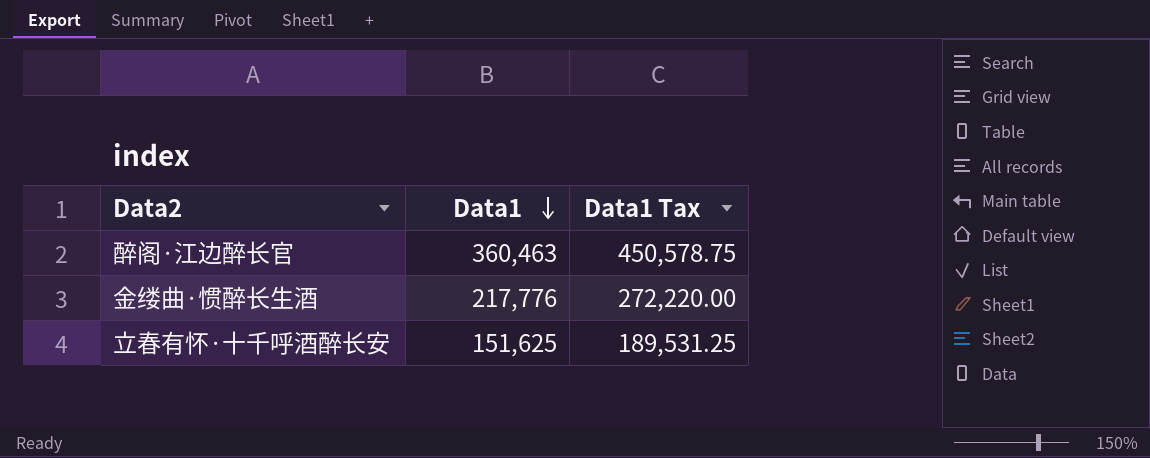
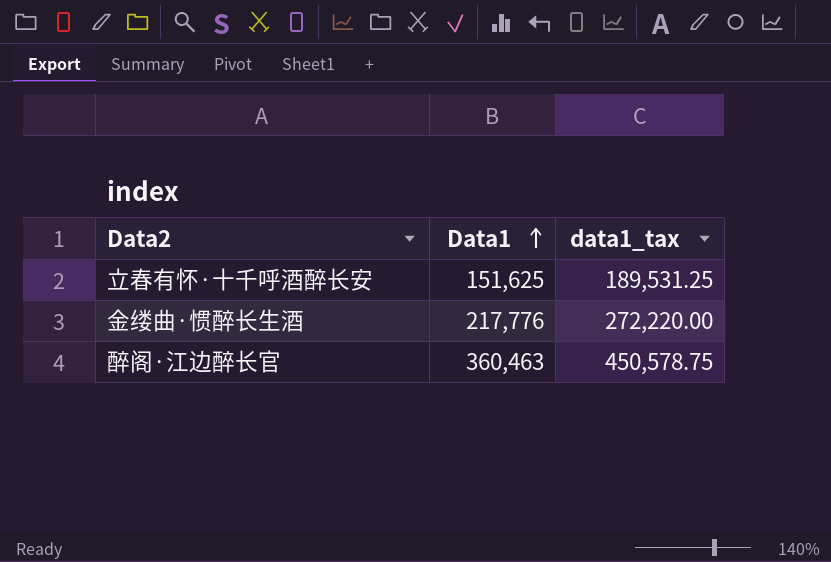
row order: Data1 descending -> Data1 ascending
column name: Data1 Tax -> data1_tax

